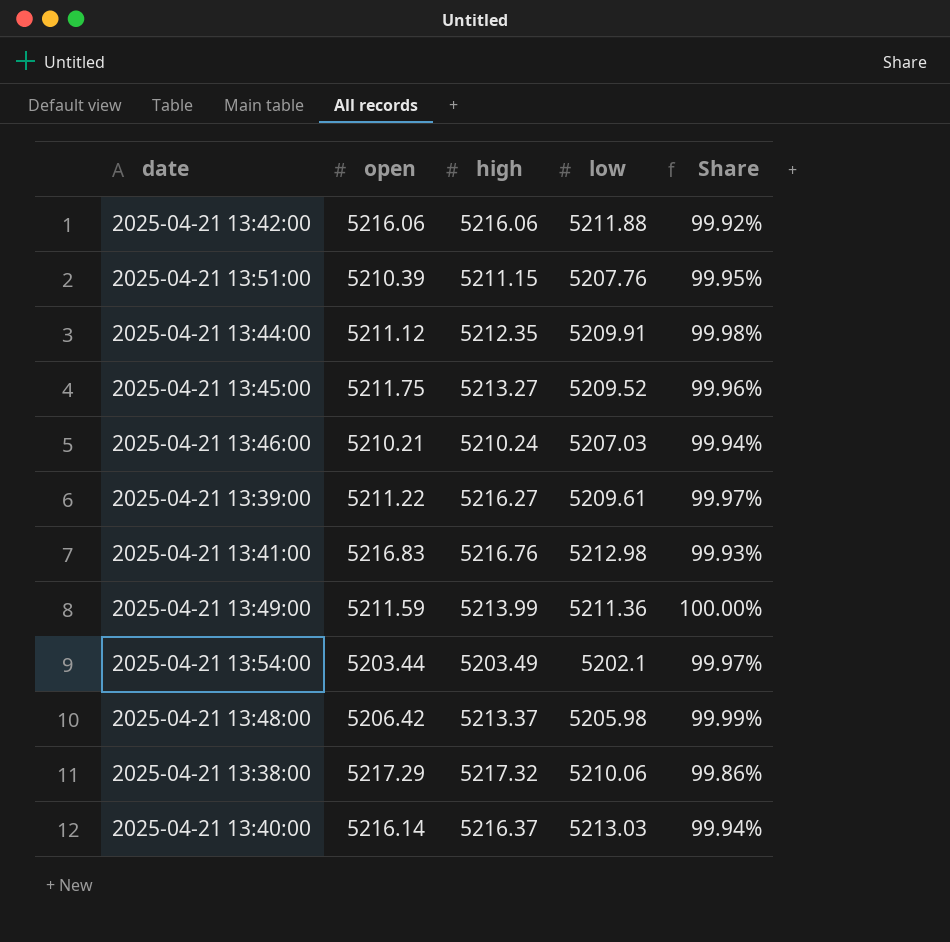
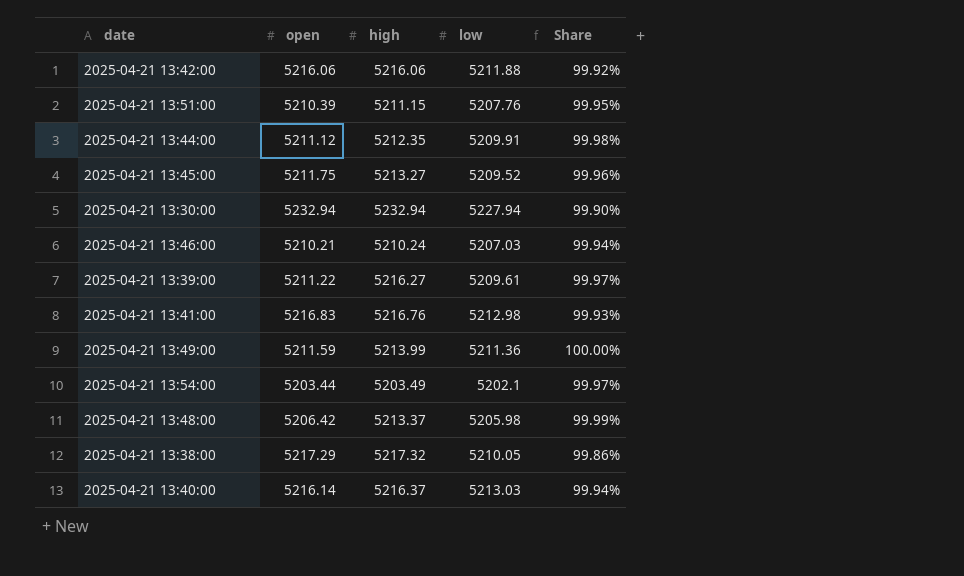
row 2025-04-21 13:30:00: none -> 5232.94 | 5232.94 | 5227.94 | 99.90%
2025-04-21 13:38:00 | low: 5210.06 -> 5210.05

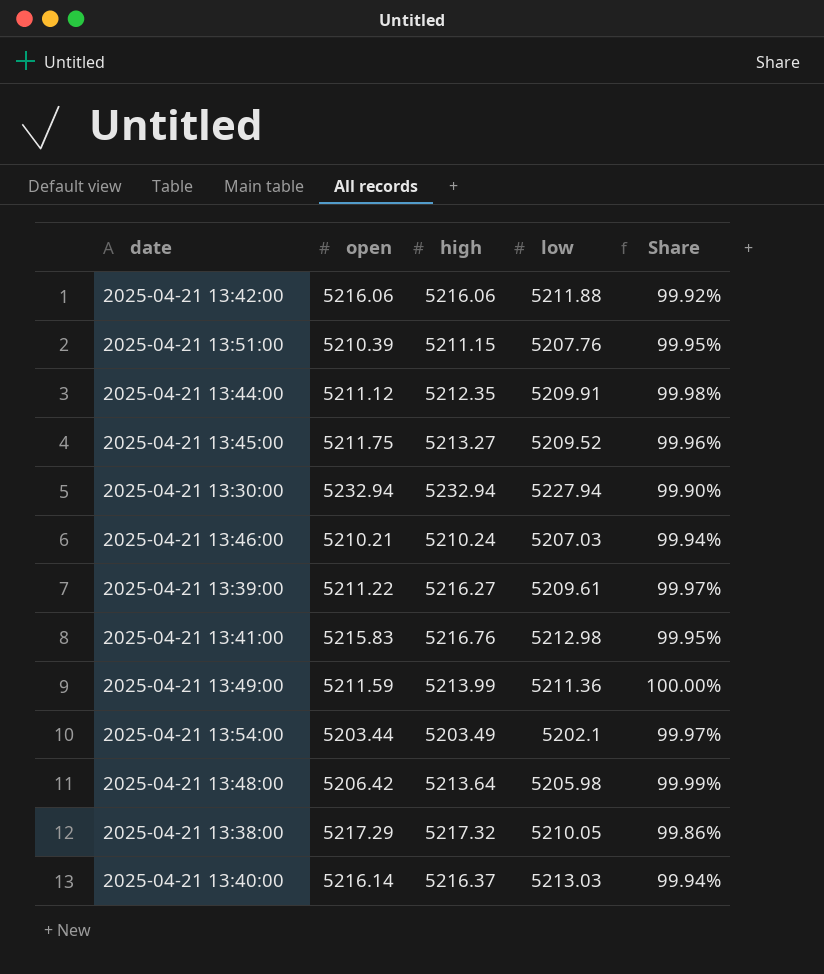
2025-04-21 13:41:00 | open: 5216.83 -> 5215.83
2025-04-21 13:41:00 | Share: 99.93% -> 99.95%
2025-04-21 13:48:00 | high: 5213.37 -> 5213.64

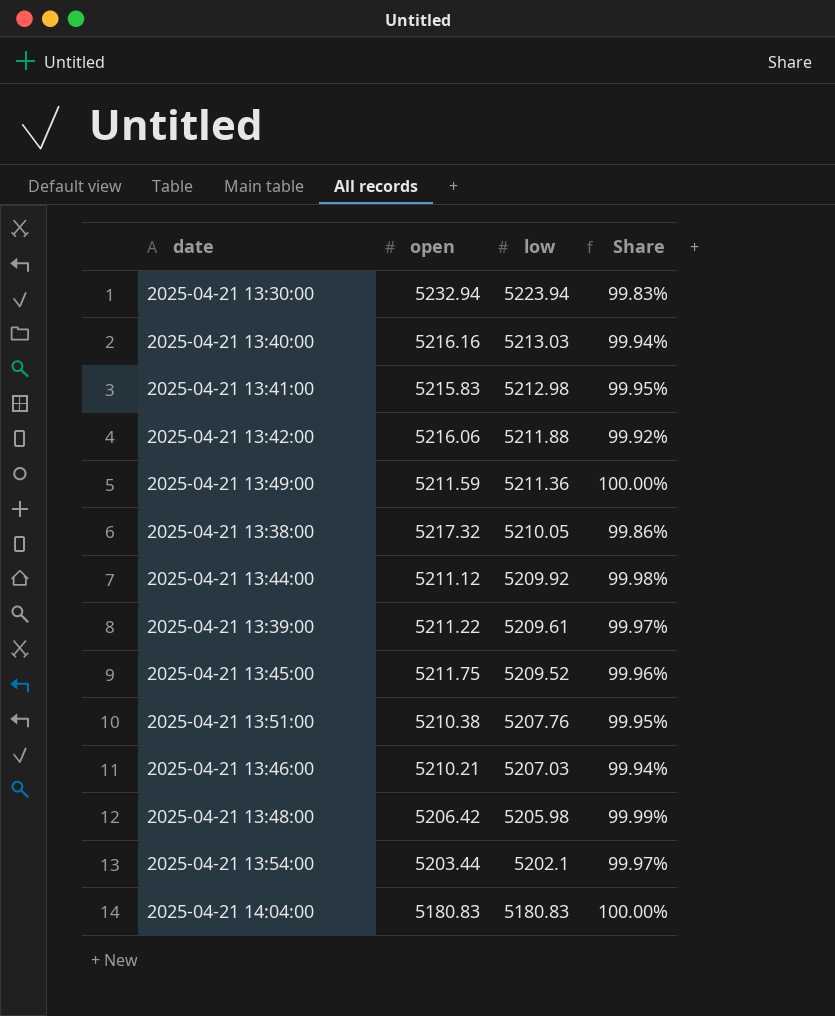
row order: none -> low descending
column high | position: 3 -> none
2025-04-21 13:30:00 | low: 5227.94 -> 5223.94
2025-04-21 13:30:00 | Share: 99.90% -> 99.83%
2025-04-21 13:40:00 | open: 5216.14 -> 5216.16
2025-04-21 13:38:00 | open: 5217.29 -> 5217.32
2025-04-21 13:44:00 | low: 5209.91 -> 5209.92
2025-04-21 13:51:00 | open: 5210.39 -> 5210.38
row 2025-04-21 14:04:00: none -> 5180.83 | 5180.83 | 100.00%

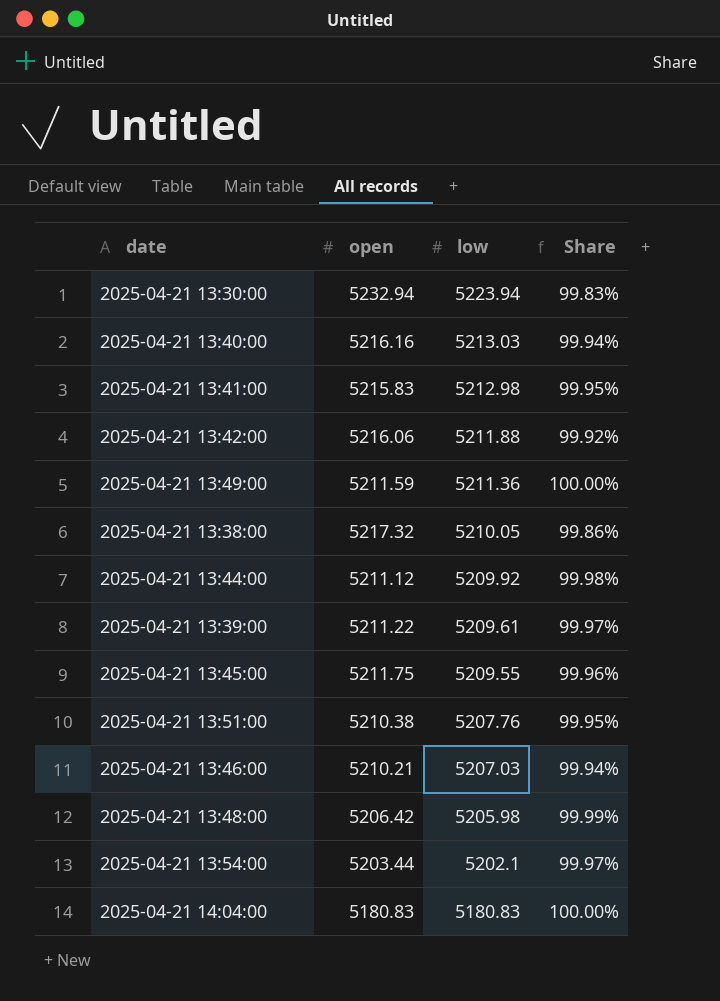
2025-04-21 13:45:00 | low: 5209.52 -> 5209.55

